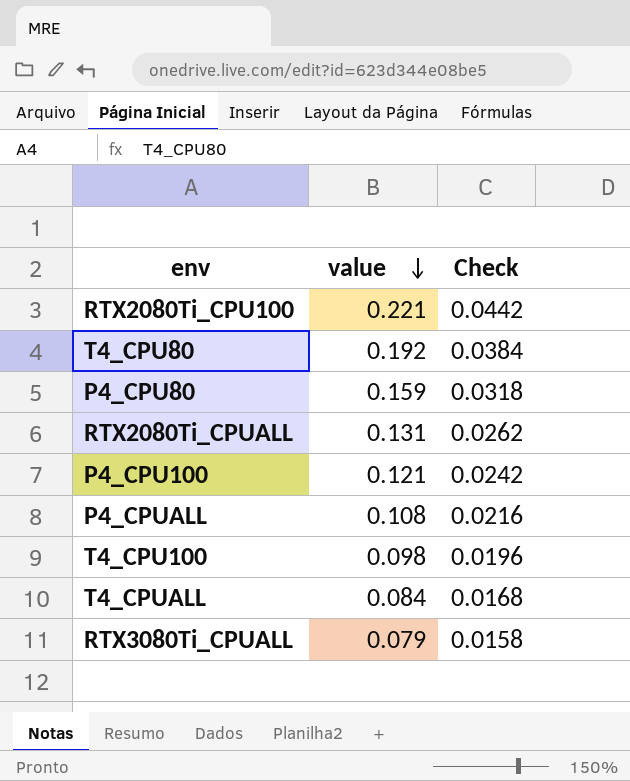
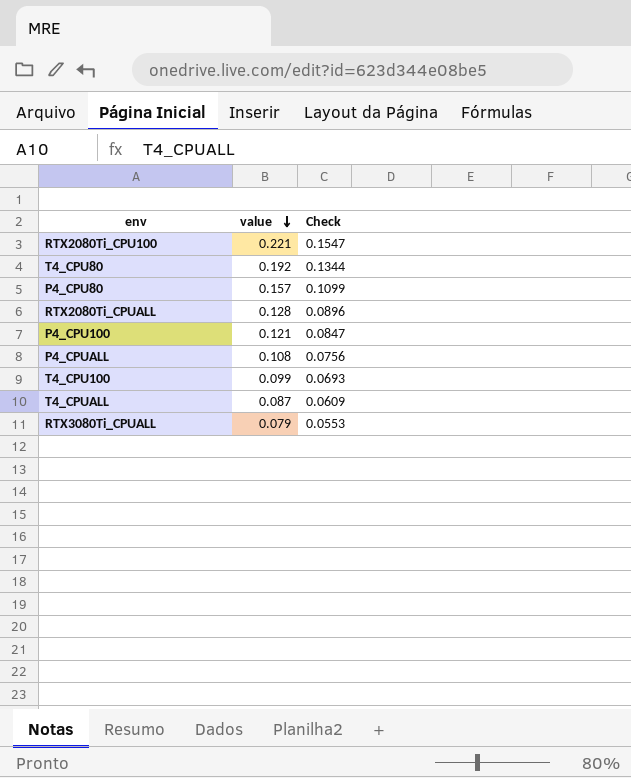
column Check | formula: [value] * 0.2 -> [value] * 0.7
P4_CPU80 | value: 0.159 -> 0.157
RTX2080Ti_CPUALL | value: 0.131 -> 0.128
T4_CPU100 | value: 0.098 -> 0.099
T4_CPUALL | value: 0.084 -> 0.087

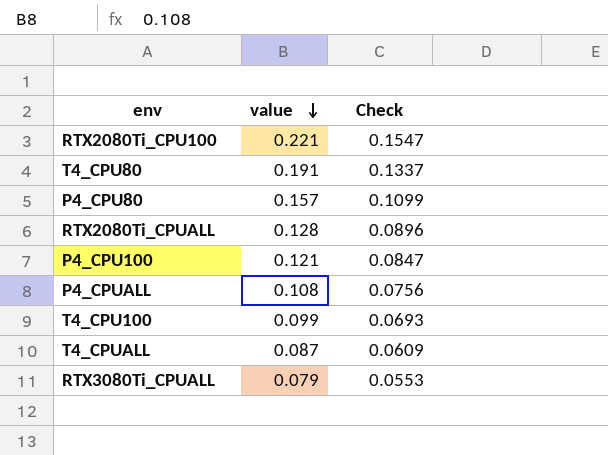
T4_CPU80 | value: 0.192 -> 0.191
T4_CPU80 | Check: 0.1344 -> 0.1337

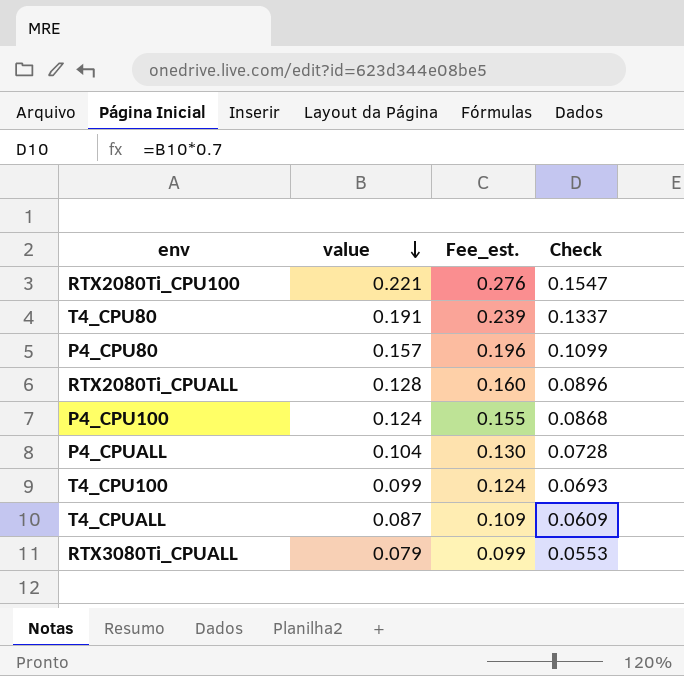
column Fee_est. | formula: none -> [value] * 1.25
P4_CPU100 | value: 0.121 -> 0.124
P4_CPU100 | Check: 0.0847 -> 0.0868
P4_CPUALL | value: 0.108 -> 0.104
P4_CPUALL | Check: 0.0756 -> 0.0728

